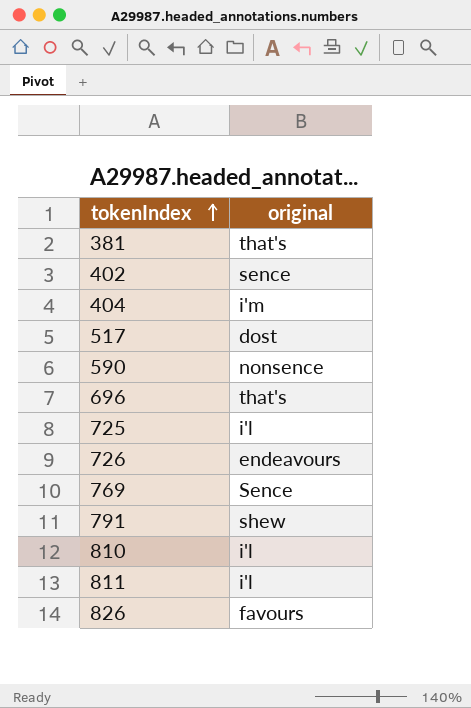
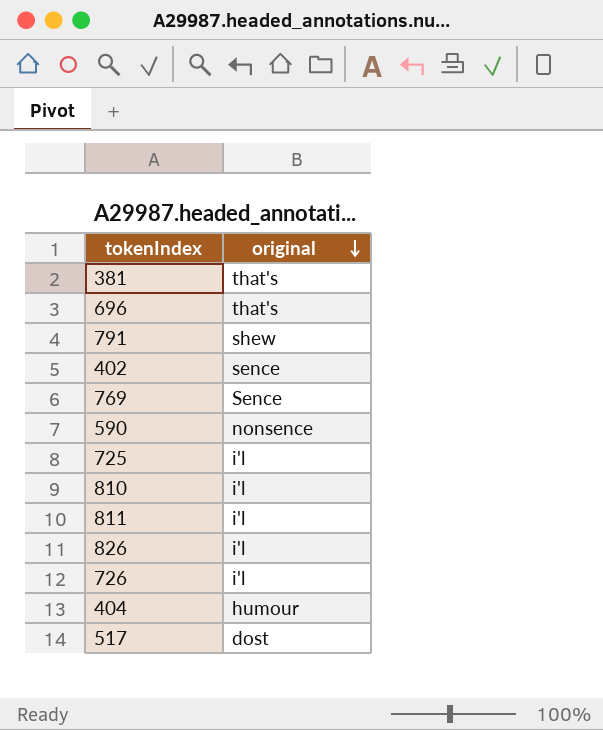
row order: tokenIndex ascending -> original descending
826 | original: favours -> i'l
726 | original: endeavours -> i'l
404 | original: i'm -> humour

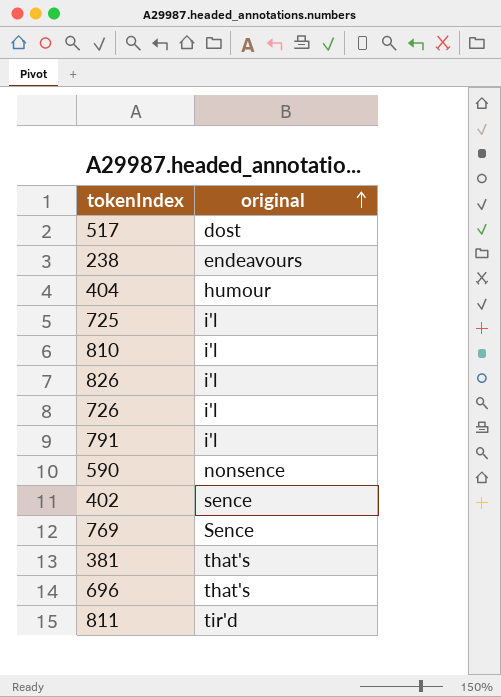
row order: original descending -> original ascending
row 238: none -> endeavours
791 | original: shew -> i'l
811 | original: i'l -> tir'd

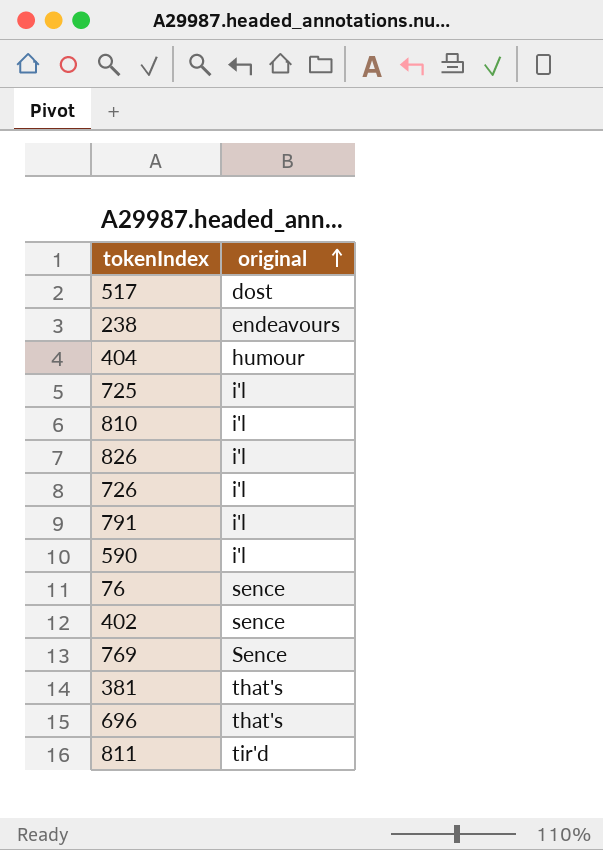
590 | original: nonsence -> i'l
row 76: none -> sence

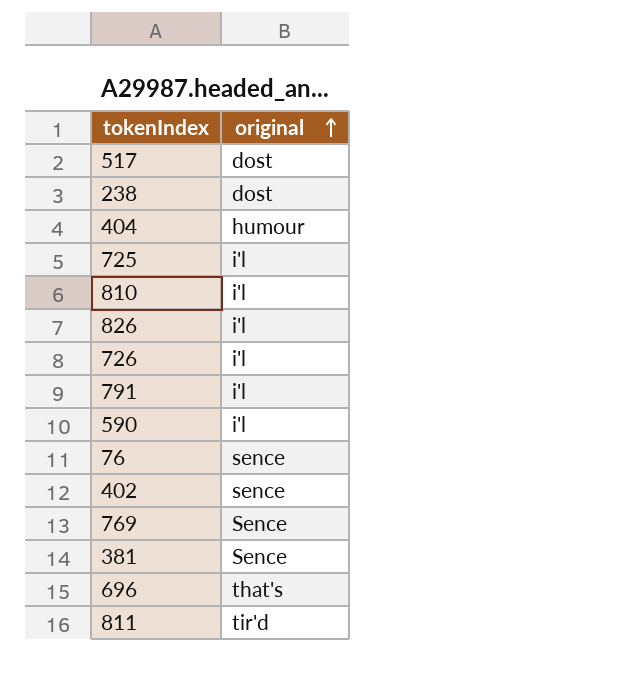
238 | original: endeavours -> dost
381 | original: that's -> Sence

